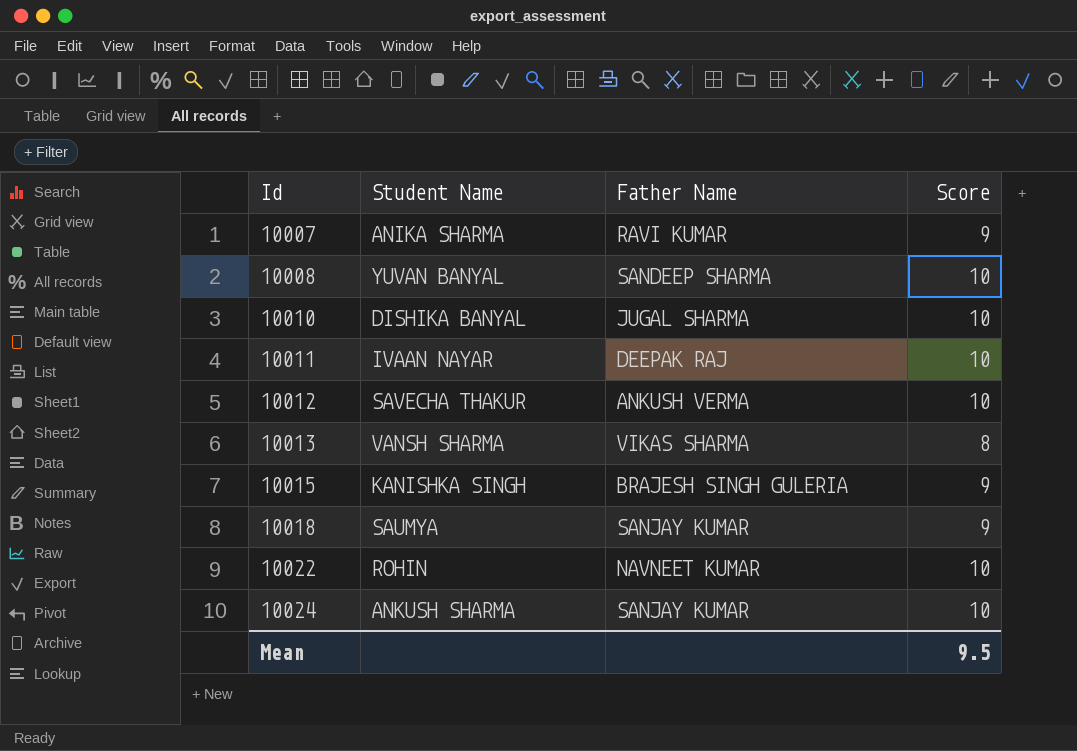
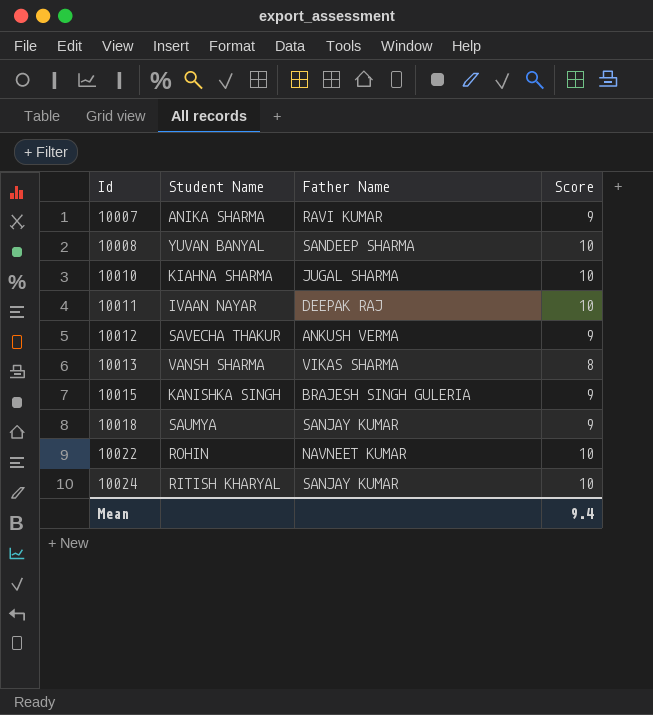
10010 | Student Name: DISHIKA BANYAL -> KIAHNA SHARMA
10012 | Score: 10 -> 9
10024 | Student Name: ANKUSH SHARMA -> RITISH KHARYAL
Mean | Score: 9.5 -> 9.4

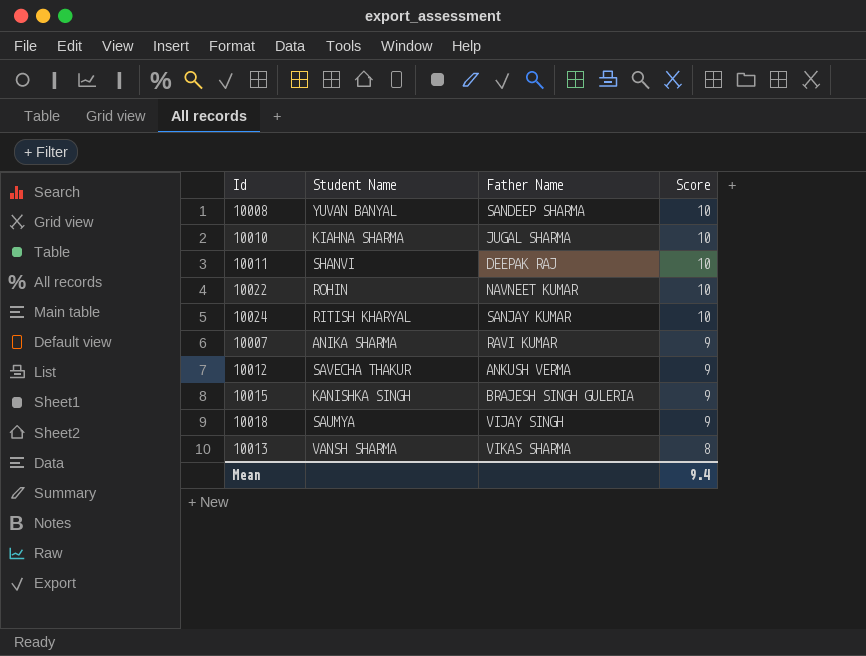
row order: Id ascending -> Score descending
10011 | Student Name: IVAAN NAYAR -> SHANVI
10018 | Father Name: SANJAY KUMAR -> VIJAY SINGH

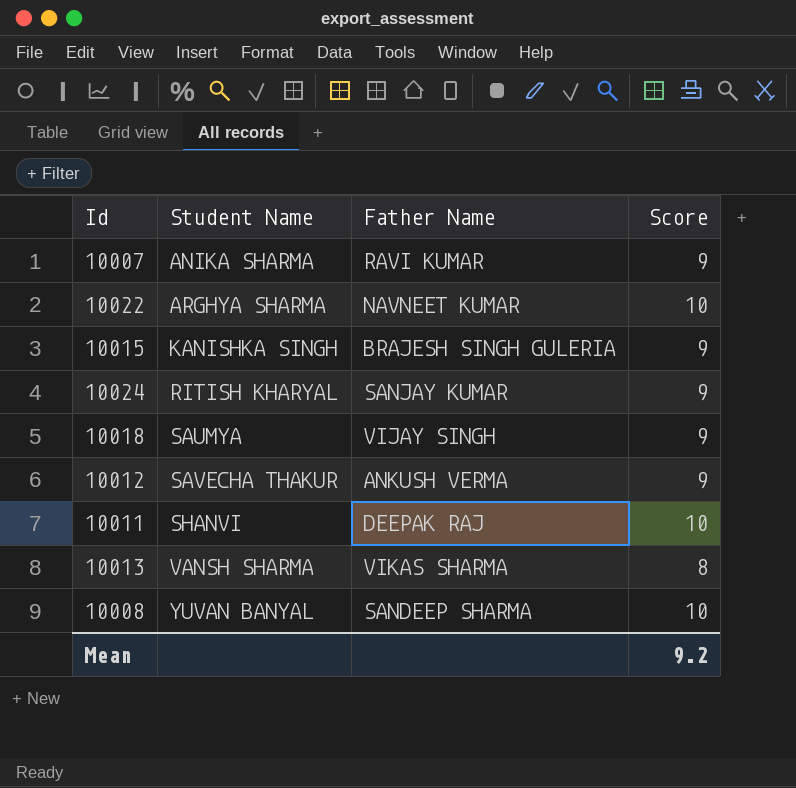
row order: Score descending -> Student Name ascending
row 10010: KIAHNA SHARMA | JUGAL SHARMA | 10 -> none
10022 | Student Name: ROHIN -> ARGHYA SHARMA
10024 | Score: 10 -> 9
Mean | Score: 9.4 -> 9.2

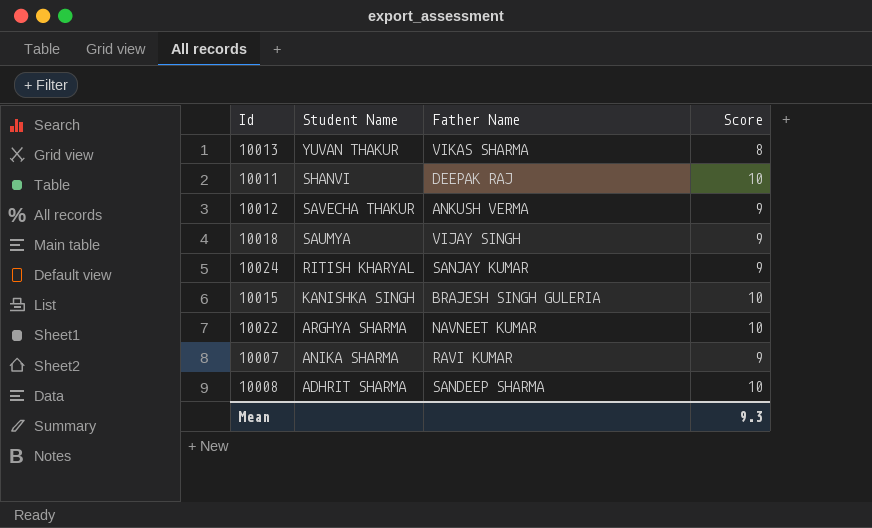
row order: Student Name ascending -> Student Name descending
10013 | Student Name: VANSH SHARMA -> YUVAN THAKUR
10015 | Score: 9 -> 10
10008 | Student Name: YUVAN BANYAL -> ADHRIT SHARMA
Mean | Score: 9.2 -> 9.3

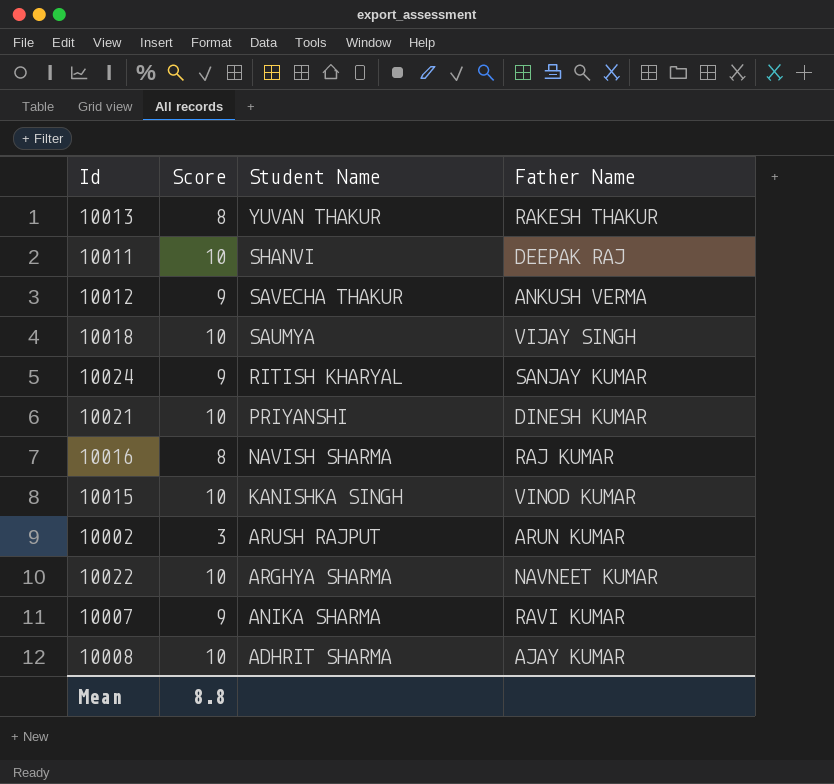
column Score | position: 4 -> 2
10013 | Father Name: VIKAS SHARMA -> RAKESH THAKUR
10018 | Score: 9 -> 10
row 10021: none -> 10 | PRIYANSHI | DINESH KUMAR
row 10016: none -> 8 | NAVISH SHARMA | RAJ KUMAR
10015 | Father Name: BRAJESH SINGH GULERIA -> VINOD KUMAR
row 10002: none -> 3 | ARUSH RAJPUT | ARUN KUMAR
10008 | Father Name: SANDEEP SHARMA -> AJAY KUMAR
Mean | Score: 9.3 -> 8.8

